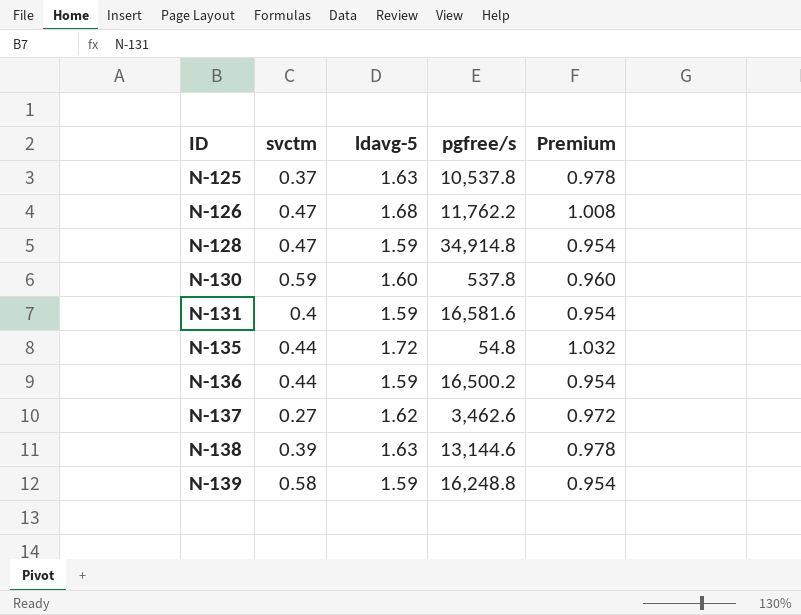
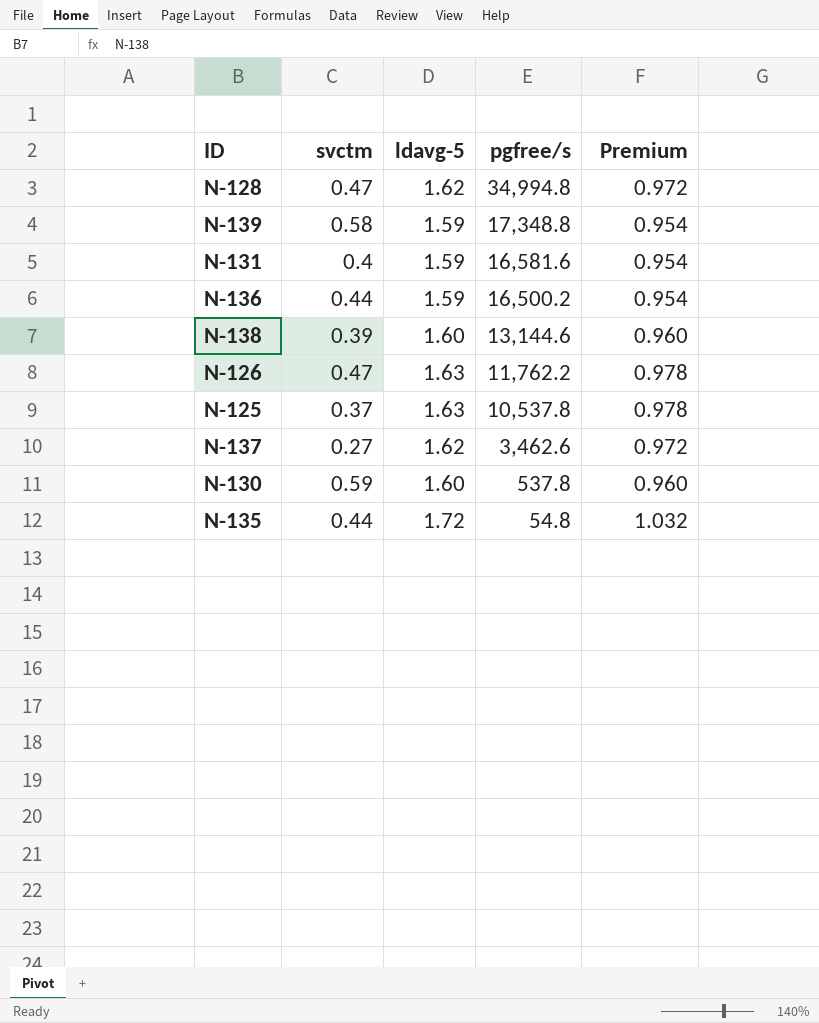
row order: ID ascending -> pgfree/s descending
N-128 | ldavg-5: 1.59 -> 1.62
N-128 | pgfree/s: 34,914.8 -> 34,994.8
N-128 | Premium: 0.954 -> 0.972
N-139 | pgfree/s: 16,248.8 -> 17,348.8
N-138 | ldavg-5: 1.63 -> 1.60
N-138 | Premium: 0.978 -> 0.960
N-126 | ldavg-5: 1.68 -> 1.63
N-126 | Premium: 1.008 -> 0.978

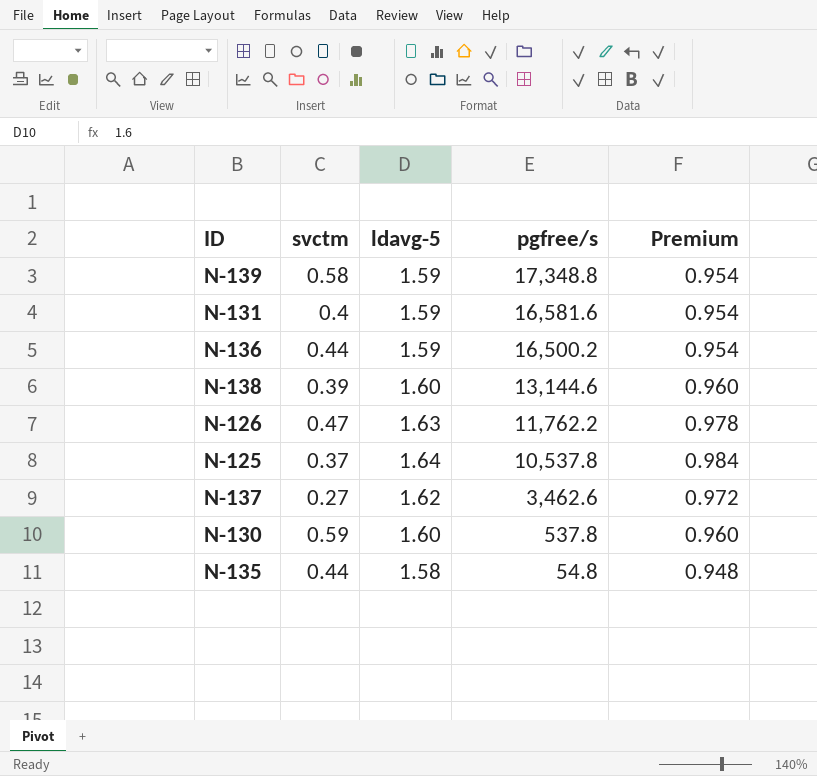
row N-128: 0.47 | 1.62 | 34,994.8 | 0.972 -> none
N-125 | ldavg-5: 1.63 -> 1.64
N-125 | Premium: 0.978 -> 0.984
N-135 | ldavg-5: 1.72 -> 1.58
N-135 | Premium: 1.032 -> 0.948

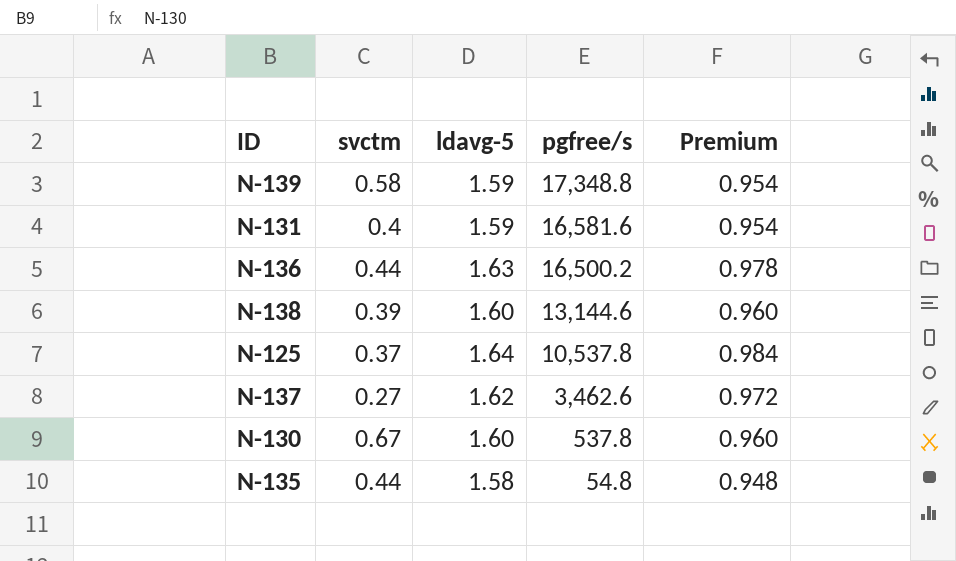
row N-126: 0.47 | 1.63 | 11,762.2 | 0.978 -> none
N-136 | ldavg-5: 1.59 -> 1.63
N-136 | Premium: 0.954 -> 0.978
N-130 | svctm: 0.59 -> 0.67

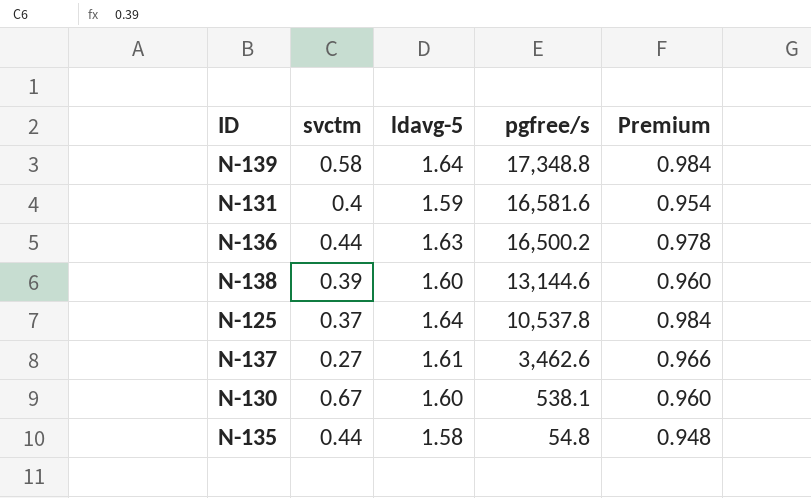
N-139 | ldavg-5: 1.59 -> 1.64
N-139 | Premium: 0.954 -> 0.984
N-137 | ldavg-5: 1.62 -> 1.61
N-137 | Premium: 0.972 -> 0.966
N-130 | pgfree/s: 537.8 -> 538.1

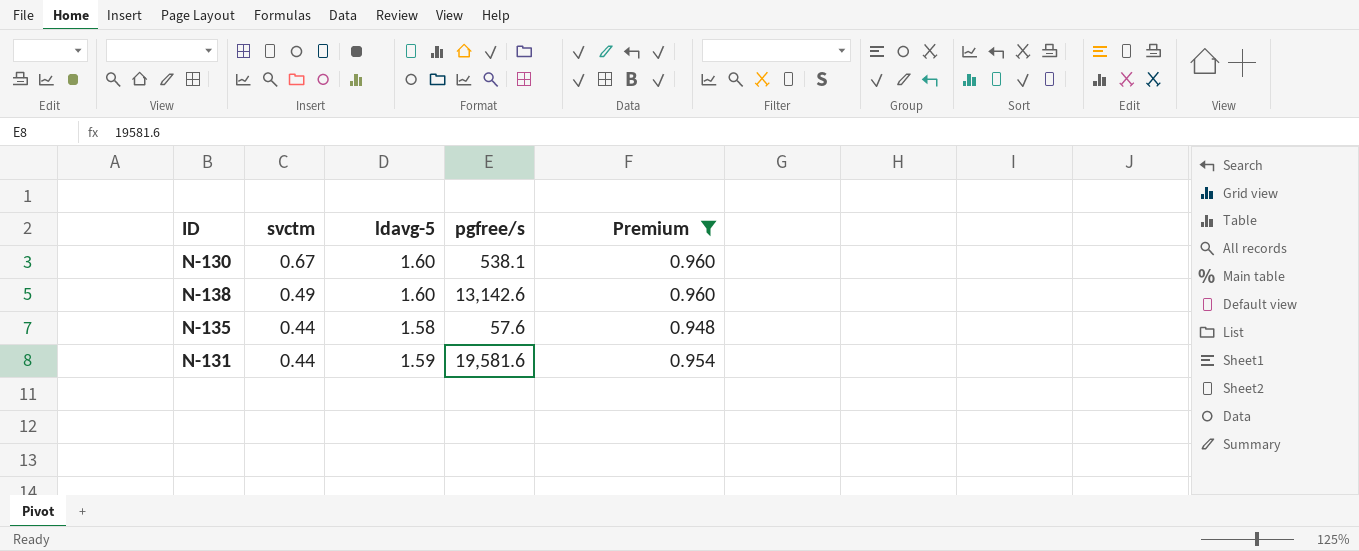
filter: none -> Premium <= 0.960
row order: pgfree/s descending -> svctm descending
N-138 | svctm: 0.39 -> 0.49
N-138 | pgfree/s: 13,144.6 -> 13,142.6
N-135 | pgfree/s: 54.8 -> 57.6
N-131 | svctm: 0.4 -> 0.44
N-131 | pgfree/s: 16,581.6 -> 19,581.6

